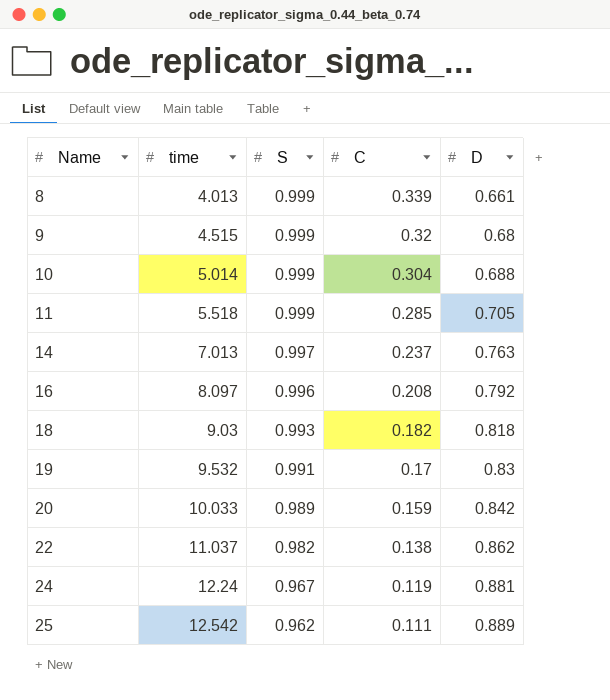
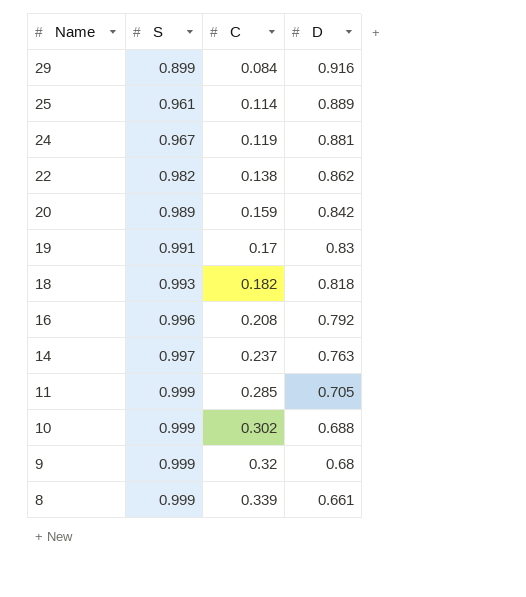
row order: Name ascending -> Name descending
column time | position: 2 -> none
row 29: none -> 0.899 | 0.084 | 0.916
25 | S: 0.962 -> 0.961
25 | C: 0.111 -> 0.114
10 | C: 0.304 -> 0.302

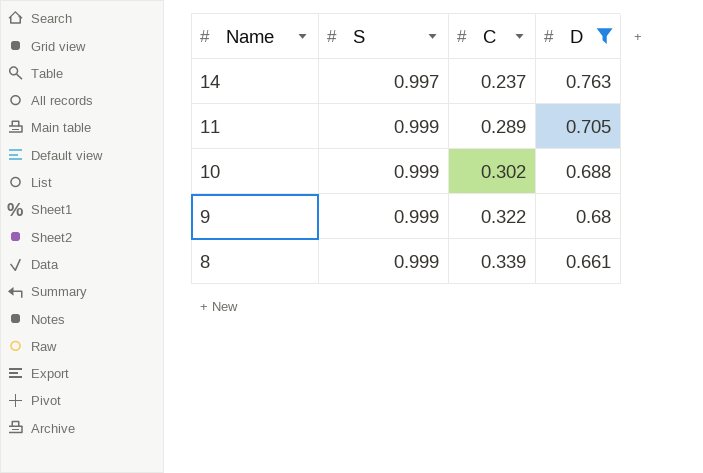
filter: none -> D <= 0.763
11 | C: 0.285 -> 0.289
9 | C: 0.32 -> 0.322

